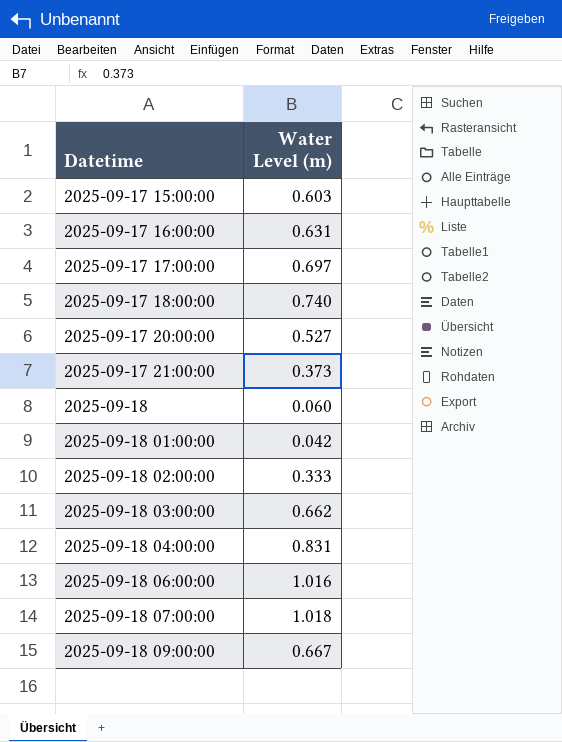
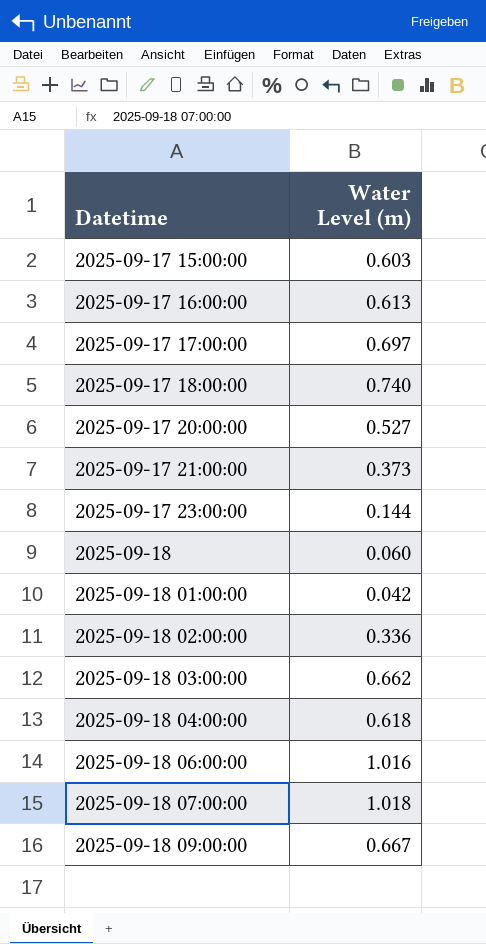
2025-09-17 16:00:00 | Water Level (m): 0.631 -> 0.613
row 2025-09-17 23:00:00: none -> 0.144
2025-09-18 02:00:00 | Water Level (m): 0.333 -> 0.336
2025-09-18 04:00:00 | Water Level (m): 0.831 -> 0.618

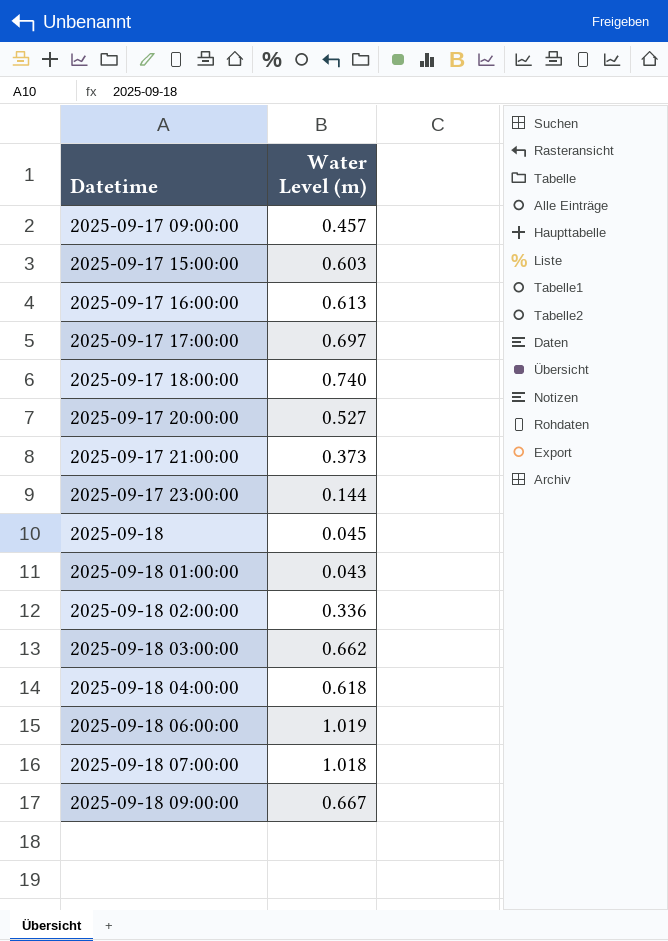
row 2025-09-17 09:00:00: none -> 0.457
2025-09-18 | Water Level (m): 0.060 -> 0.045
2025-09-18 01:00:00 | Water Level (m): 0.042 -> 0.043
2025-09-18 06:00:00 | Water Level (m): 1.016 -> 1.019

